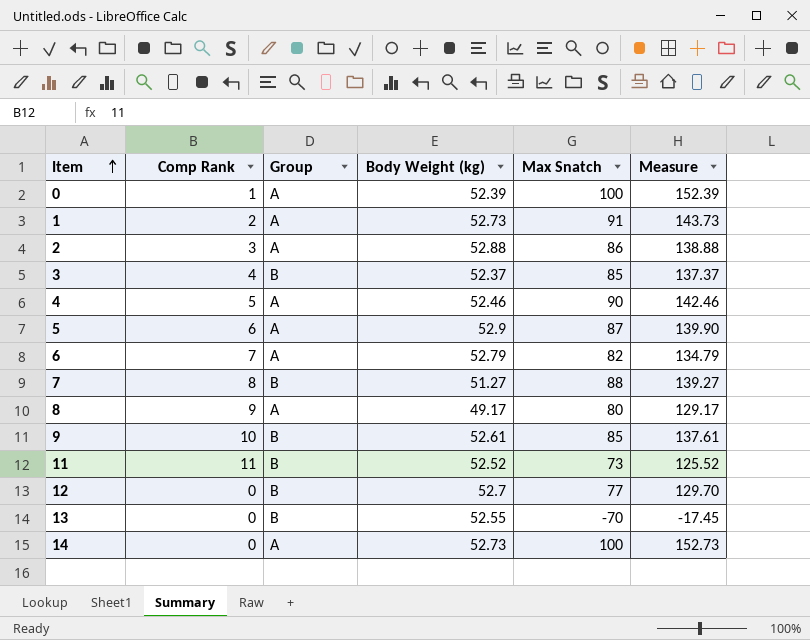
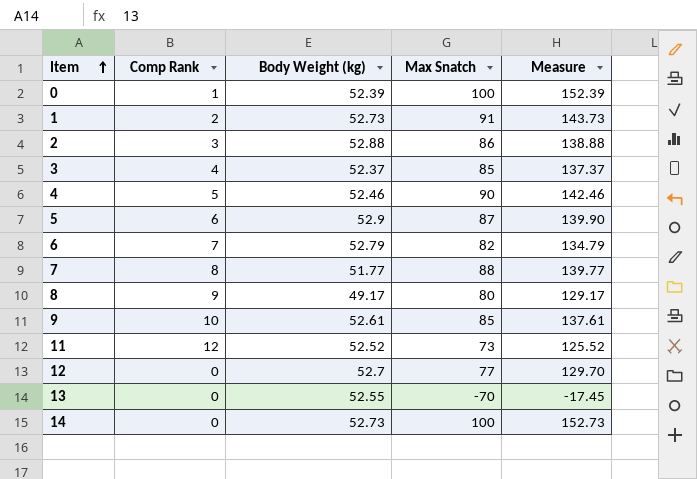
column Group | position: 3 -> none
7 | Body Weight (kg): 51.27 -> 51.77
7 | Measure: 139.27 -> 139.77
11 | Comp Rank: 11 -> 12

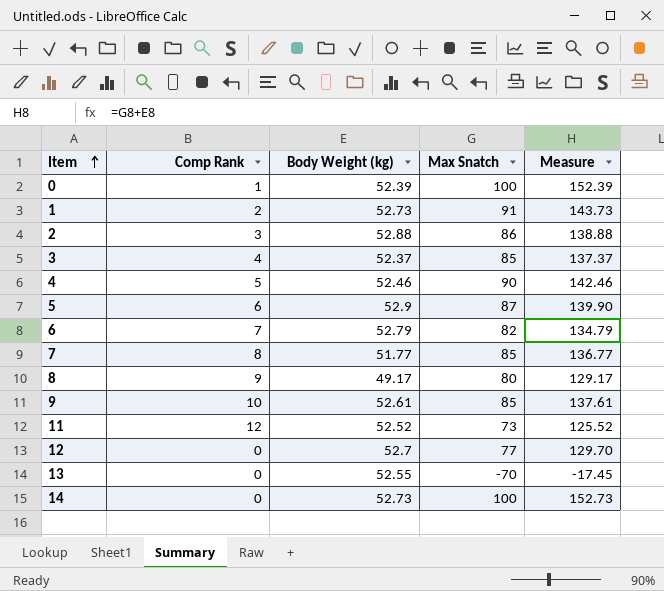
7 | Max Snatch: 88 -> 85
7 | Measure: 139.77 -> 136.77

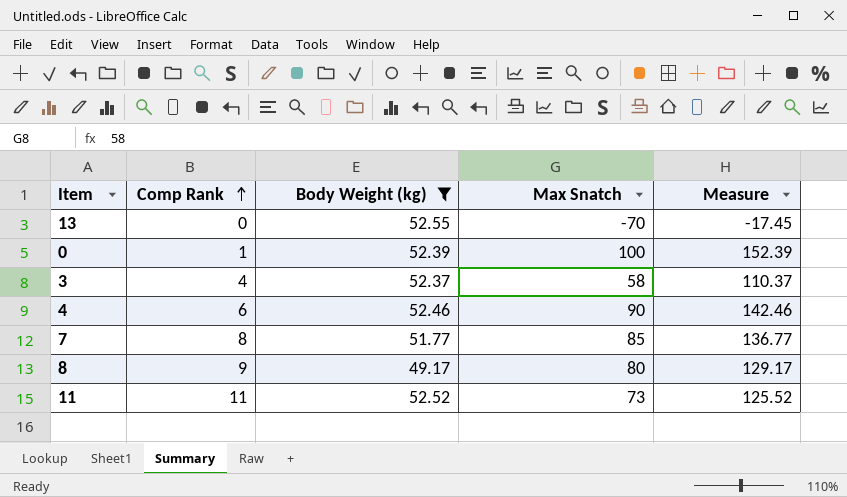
filter: none -> Body Weight (kg) <= 52.55
row order: Item ascending -> Comp Rank ascending
3 | Max Snatch: 85 -> 58
3 | Measure: 137.37 -> 110.37
4 | Comp Rank: 5 -> 6
11 | Comp Rank: 12 -> 11

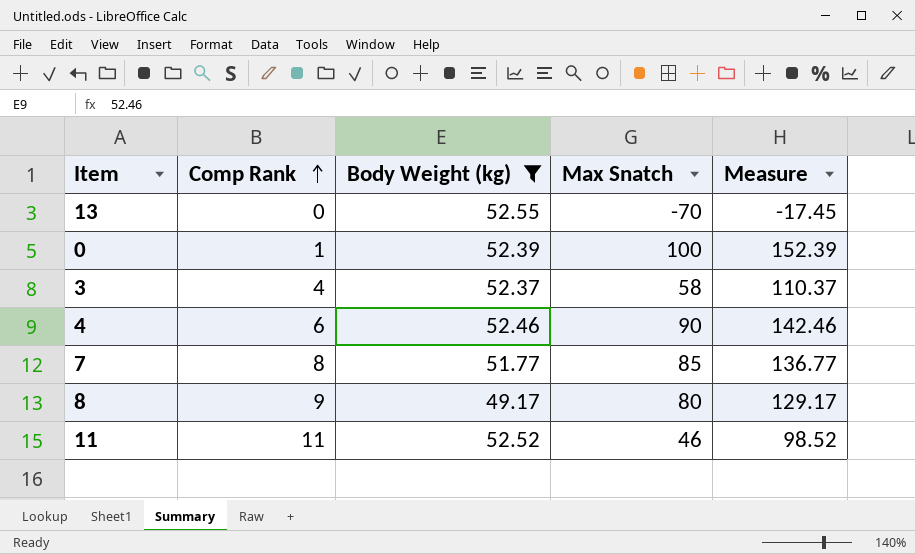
11 | Max Snatch: 73 -> 46
11 | Measure: 125.52 -> 98.52

